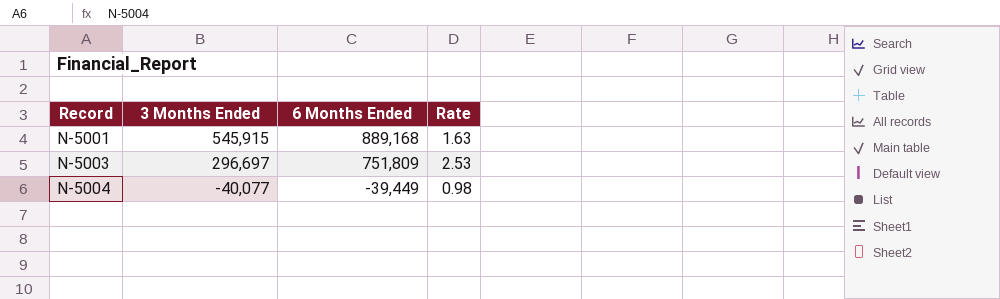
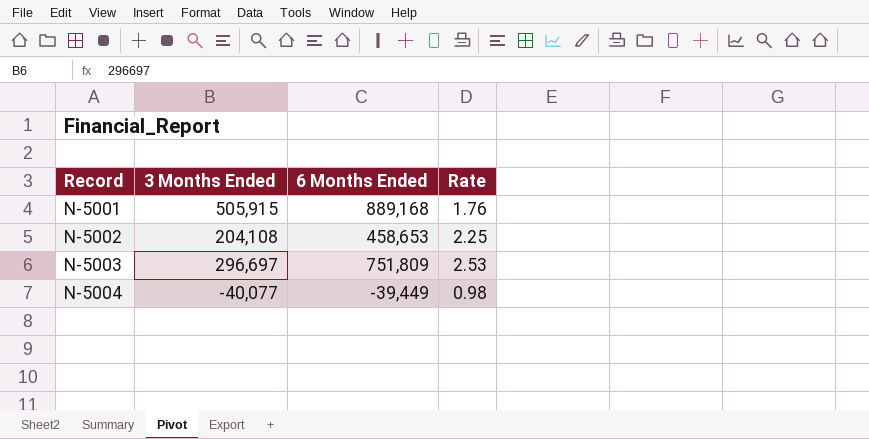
N-5001 | 3 Months Ended: 545,915 -> 505,915
N-5001 | Rate: 1.63 -> 1.76
row N-5002: none -> 204,108 | 458,653 | 2.25

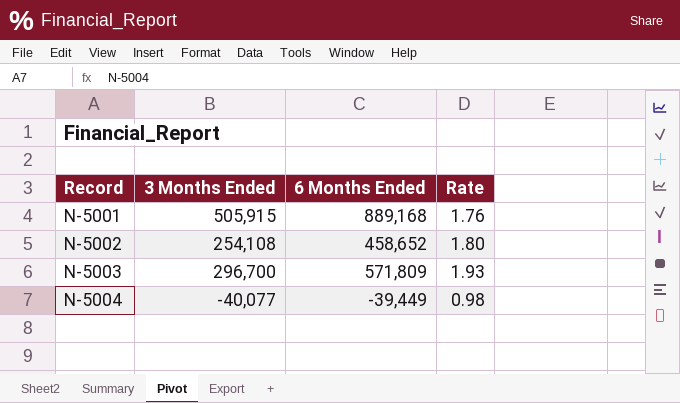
N-5002 | 3 Months Ended: 204,108 -> 254,108
N-5002 | 6 Months Ended: 458,653 -> 458,652
N-5002 | Rate: 2.25 -> 1.80
N-5003 | 3 Months Ended: 296,697 -> 296,700
N-5003 | 6 Months Ended: 751,809 -> 571,809
N-5003 | Rate: 2.53 -> 1.93

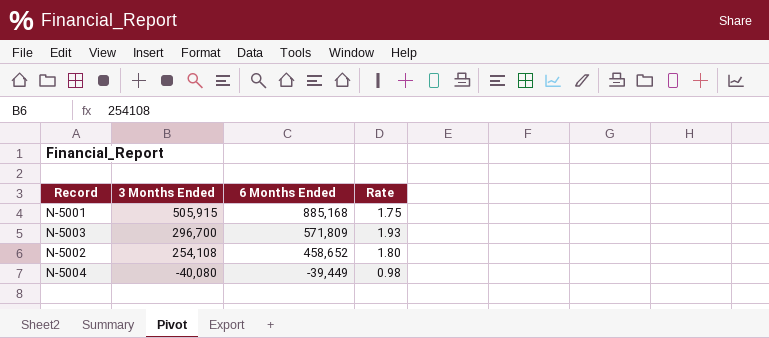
row order: Record ascending -> 3 Months Ended descending
N-5001 | 6 Months Ended: 889,168 -> 885,168
N-5001 | Rate: 1.76 -> 1.75
N-5004 | 3 Months Ended: -40,077 -> -40,080

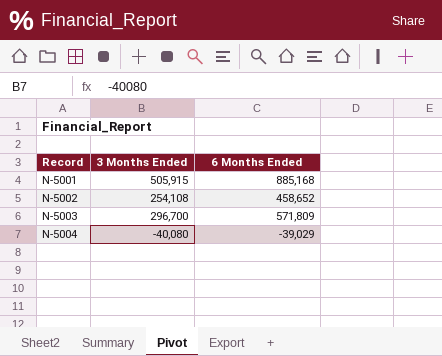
row order: 3 Months Ended descending -> Record ascending
column Rate | formula: [6 Months Ended] / [3 Months Ended] -> none
N-5004 | 6 Months Ended: -39,449 -> -39,029

